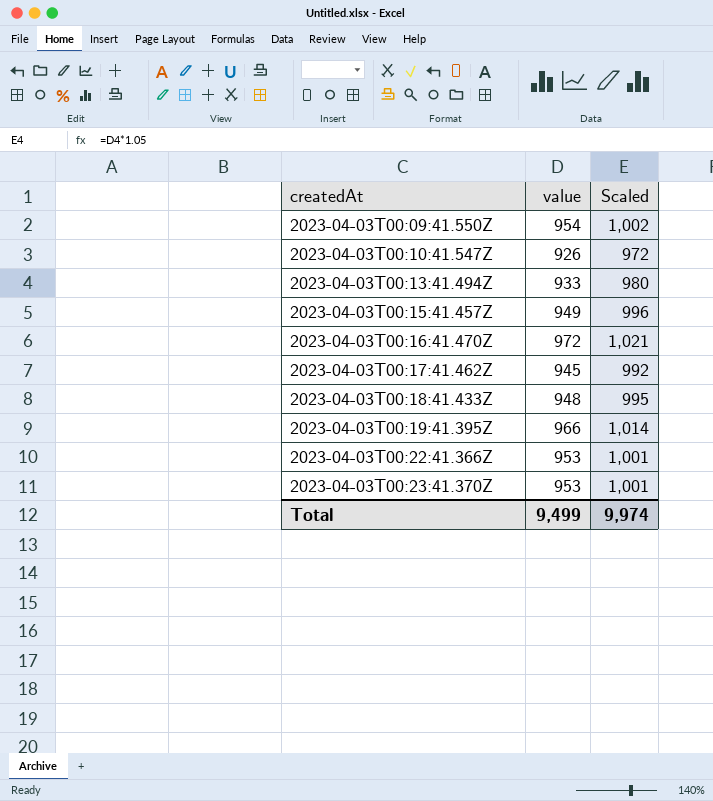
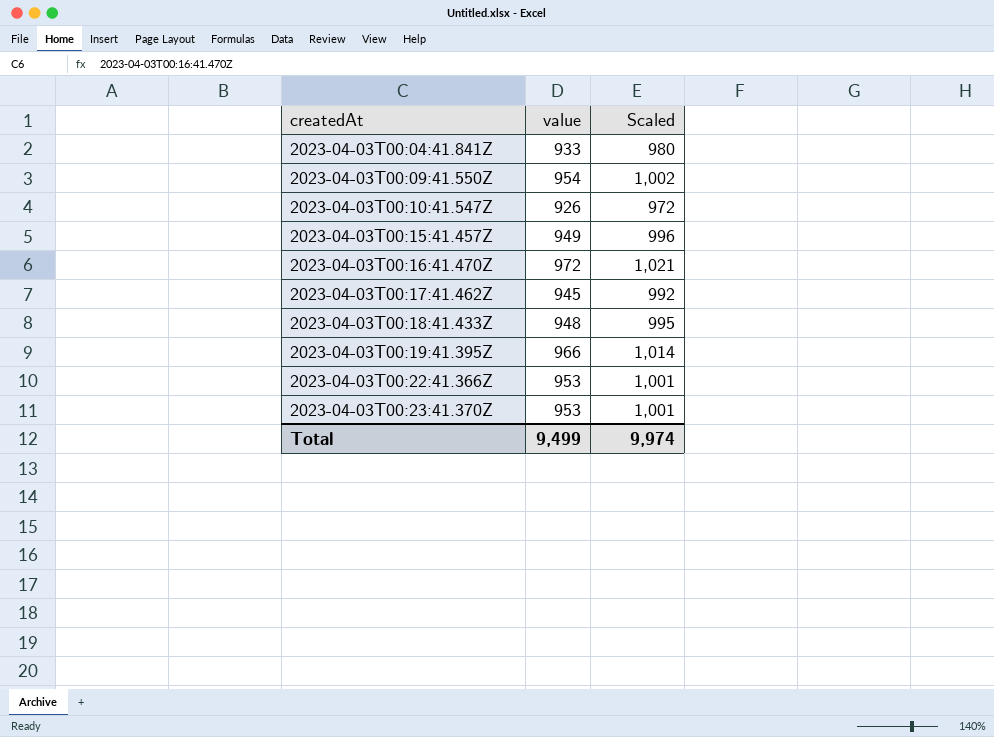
row 2023-04-03T00:13:41.494Z: 933 | 980 -> none
row 2023-04-03T00:04:41.841Z: none -> 933 | 980

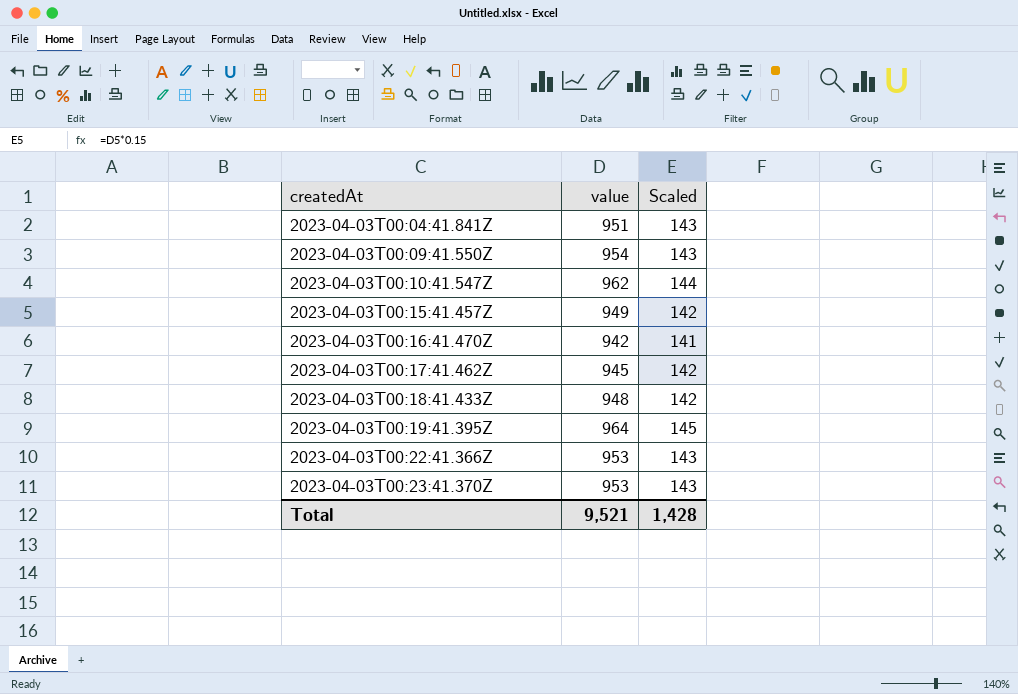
column Scaled | formula: [value] * 1.05 -> [value] * 0.15
2023-04-03T00:04:41.841Z | value: 933 -> 951
2023-04-03T00:10:41.547Z | value: 926 -> 962
2023-04-03T00:16:41.470Z | value: 972 -> 942
2023-04-03T00:19:41.395Z | value: 966 -> 964
Total | value: 9,499 -> 9,521
Total | Scaled: 9,974 -> 1,428

